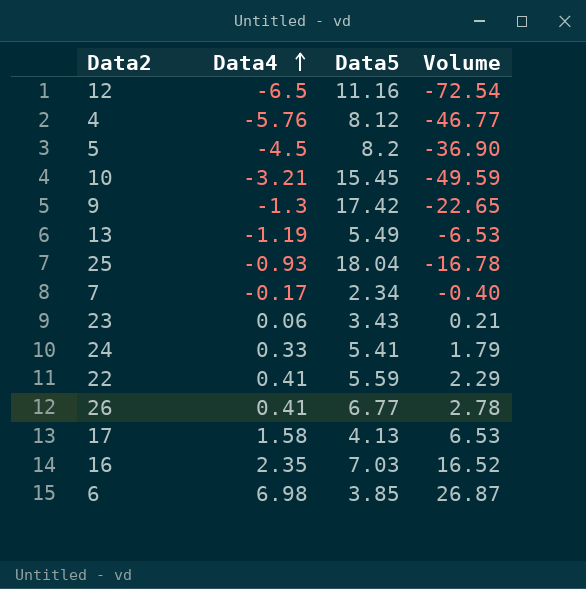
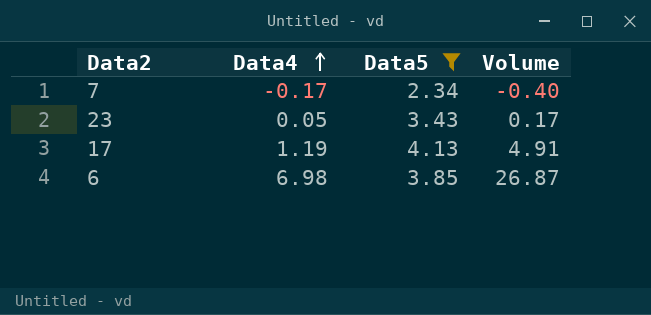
filter: none -> Data5 <= 4.13
23 | Data4: 0.06 -> 0.05
23 | Volume: 0.21 -> 0.17
17 | Data4: 1.58 -> 1.19
17 | Volume: 6.53 -> 4.91

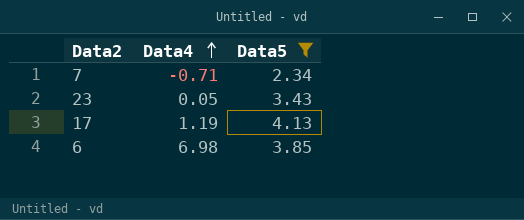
column Volume | formula: [Data4] * [Data5] -> none
7 | Data4: -0.17 -> -0.71

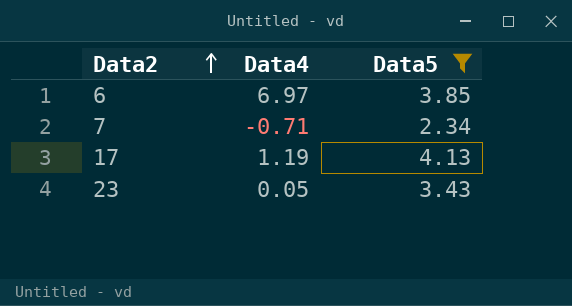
row order: Data4 ascending -> Data2 ascending
6 | Data4: 6.98 -> 6.97

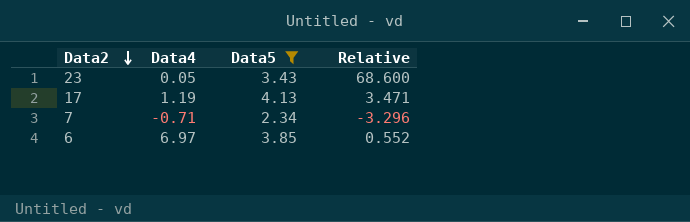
row order: Data2 ascending -> Data2 descending
column Relative | formula: none -> [Data5] / [Data4]

